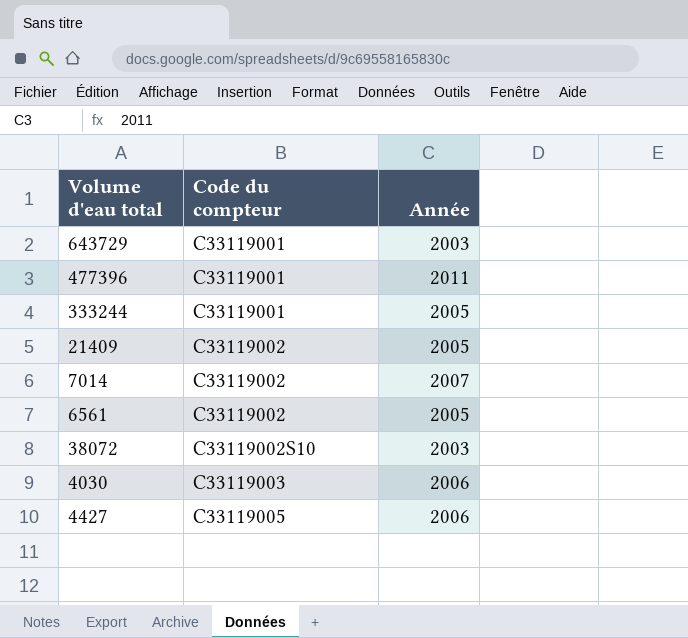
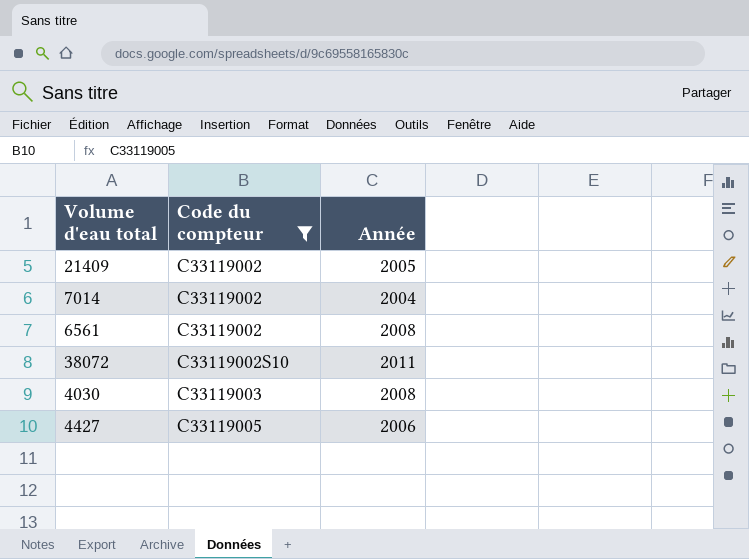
filter: none -> Code du compteur != C33119001
7014 | Année: 2007 -> 2004
6561 | Année: 2005 -> 2008
38072 | Année: 2003 -> 2011
4030 | Année: 2006 -> 2008

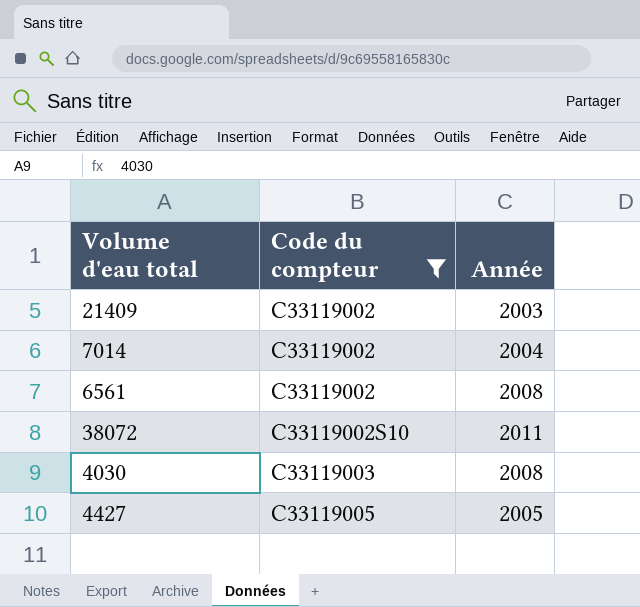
21409 | Année: 2005 -> 2003
4427 | Année: 2006 -> 2005

